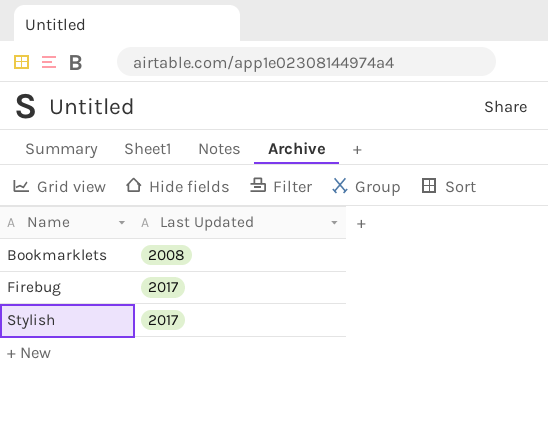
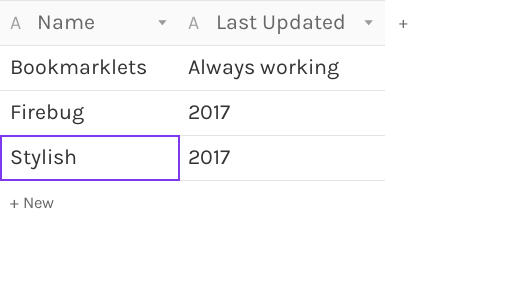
Bookmarklets | Last Updated: 2008 -> Always working

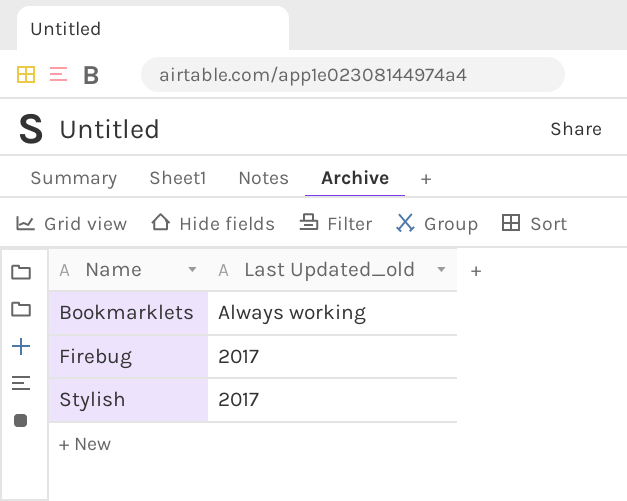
column name: Last Updated -> Last Updated_old

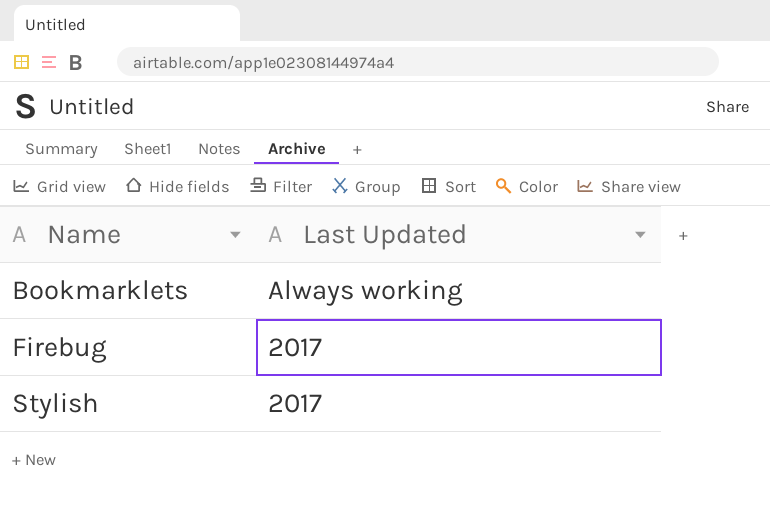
column name: Last Updated_old -> Last Updated

